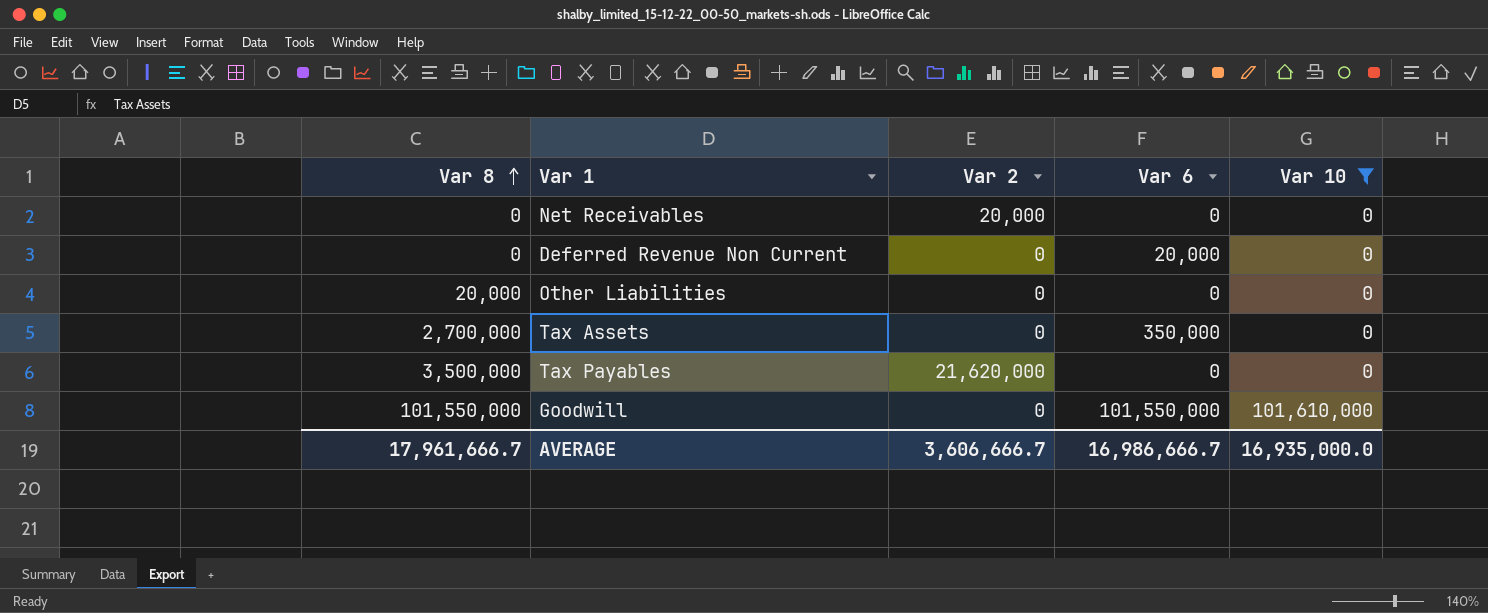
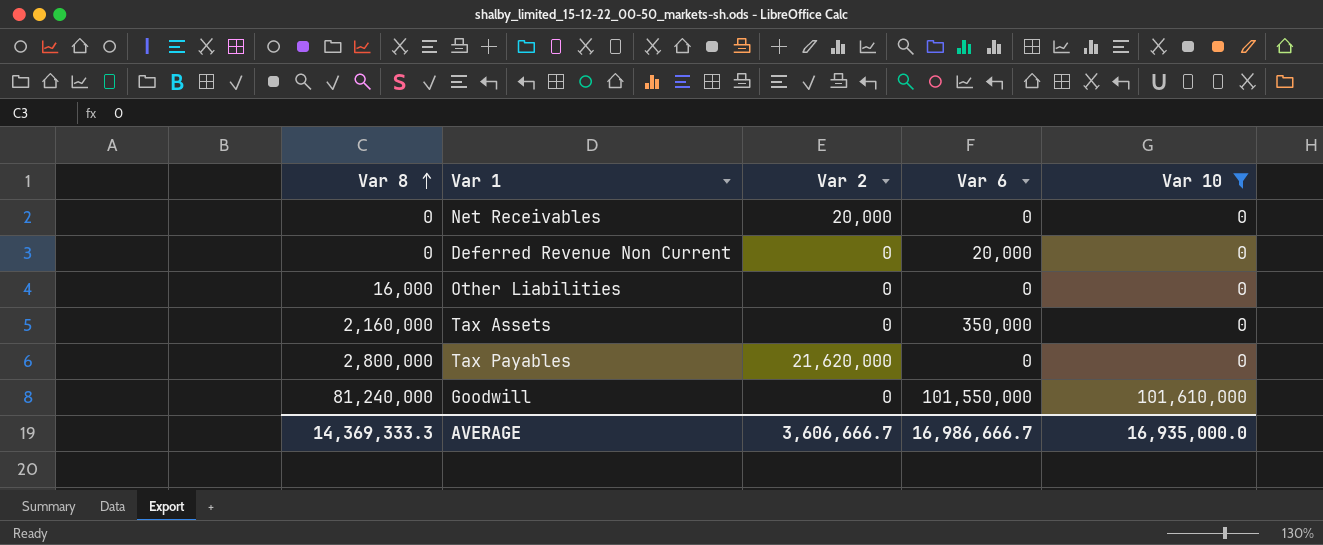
Other Liabilities | Var 8: 20,000 -> 16,000
Tax Assets | Var 8: 2,700,000 -> 2,160,000
Tax Payables | Var 8: 3,500,000 -> 2,800,000
Goodwill | Var 8: 101,550,000 -> 81,240,000
AVERAGE | Var 8: 17,961,666.7 -> 14,369,333.3

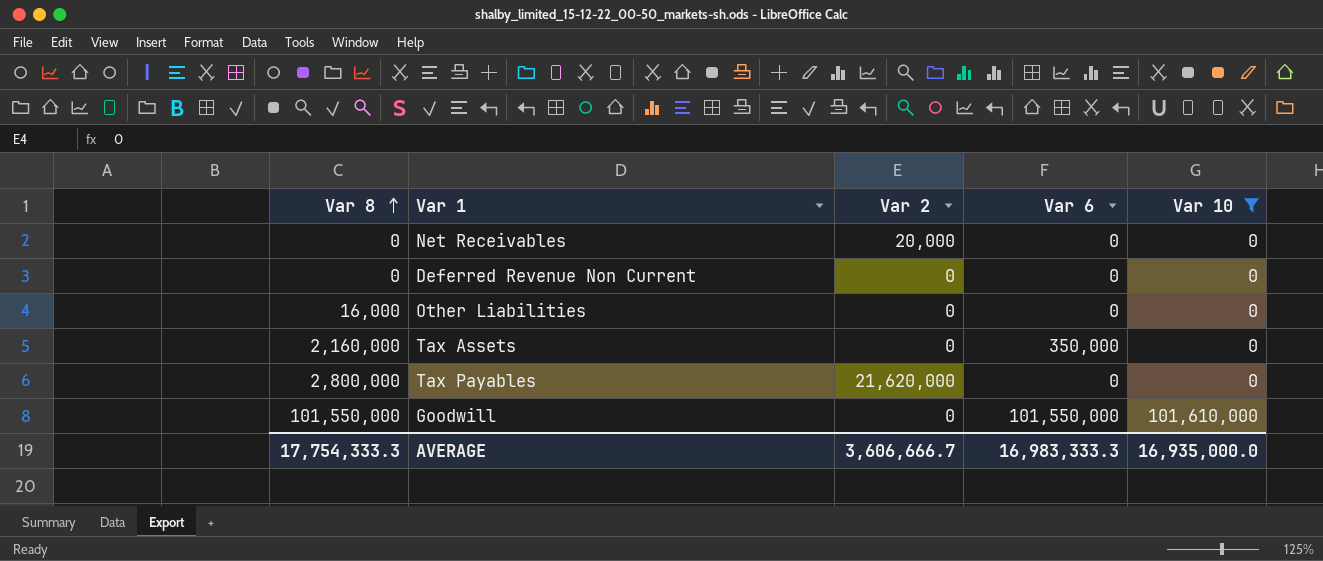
Deferred Revenue Non Current | Var 6: 20,000 -> 0
Goodwill | Var 8: 81,240,000 -> 101,550,000
AVERAGE | Var 8: 14,369,333.3 -> 17,754,333.3
AVERAGE | Var 6: 16,986,666.7 -> 16,983,333.3

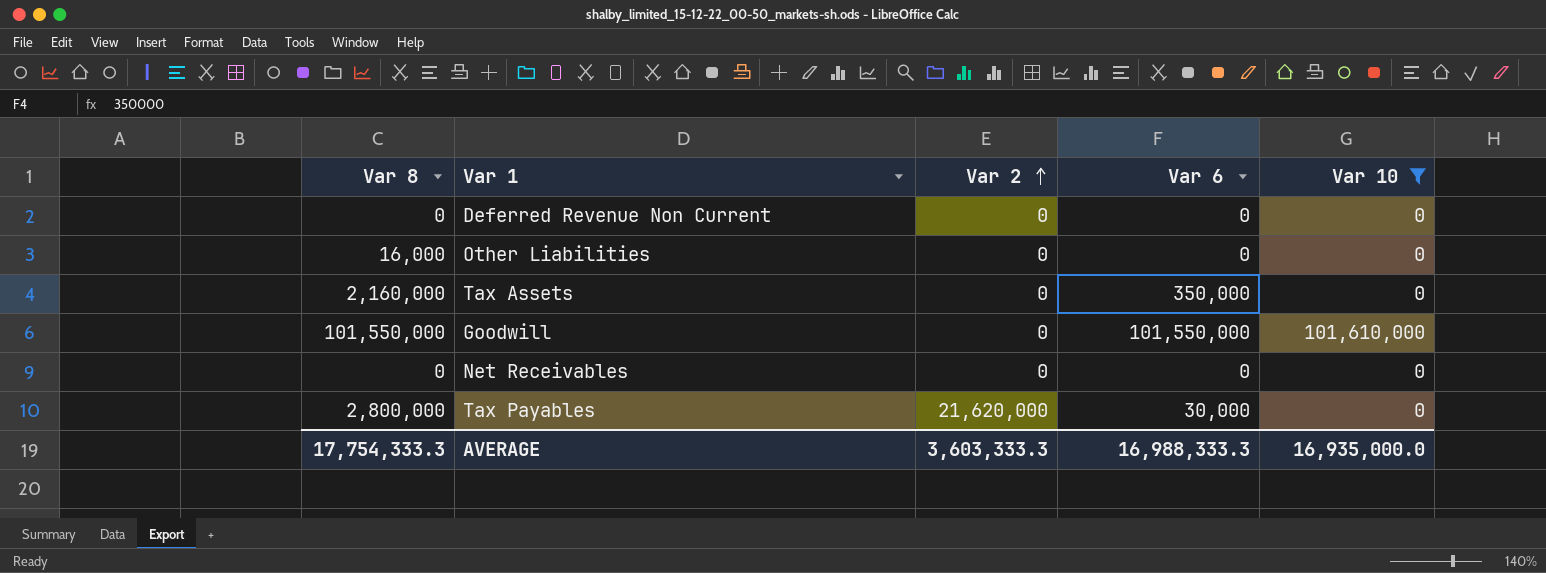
row order: Var 8 ascending -> Var 2 ascending
Net Receivables | Var 2: 20,000 -> 0
Tax Payables | Var 6: 0 -> 30,000
AVERAGE | Var 2: 3,606,666.7 -> 3,603,333.3
AVERAGE | Var 6: 16,983,333.3 -> 16,988,333.3

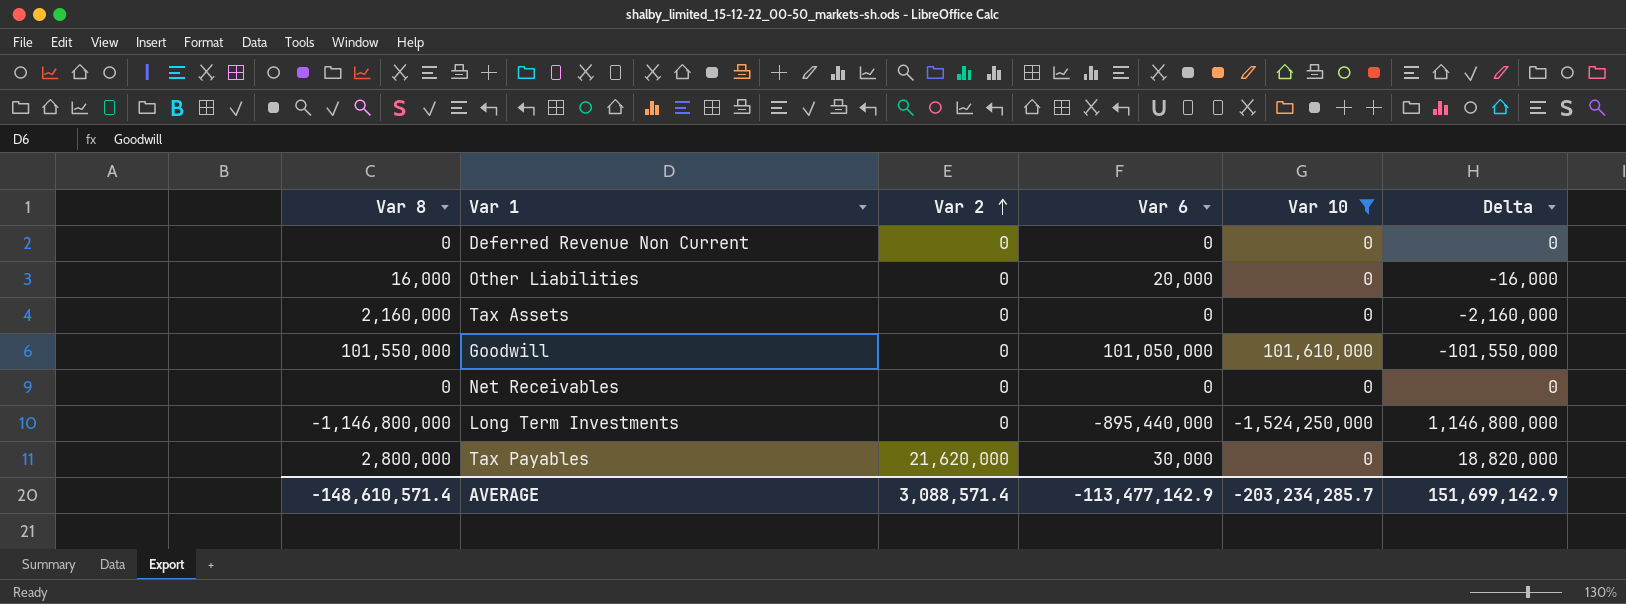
column Delta | formula: none -> [Var 2] - [Var 8]
Other Liabilities | Var 6: 0 -> 20,000
Tax Assets | Var 6: 350,000 -> 0
Goodwill | Var 6: 101,550,000 -> 101,050,000
row Long Term Investments: none -> -1,146,800,000 | 0 | -895,440,000 | -1,524,250,000 | 1,146,800,000
AVERAGE | Var 8: 17,754,333.3 -> -148,610,571.4
AVERAGE | Var 2: 3,603,333.3 -> 3,088,571.4
AVERAGE | Var 6: 16,988,333.3 -> -113,477,142.9
AVERAGE | Var 10: 16,935,000.0 -> -203,234,285.7

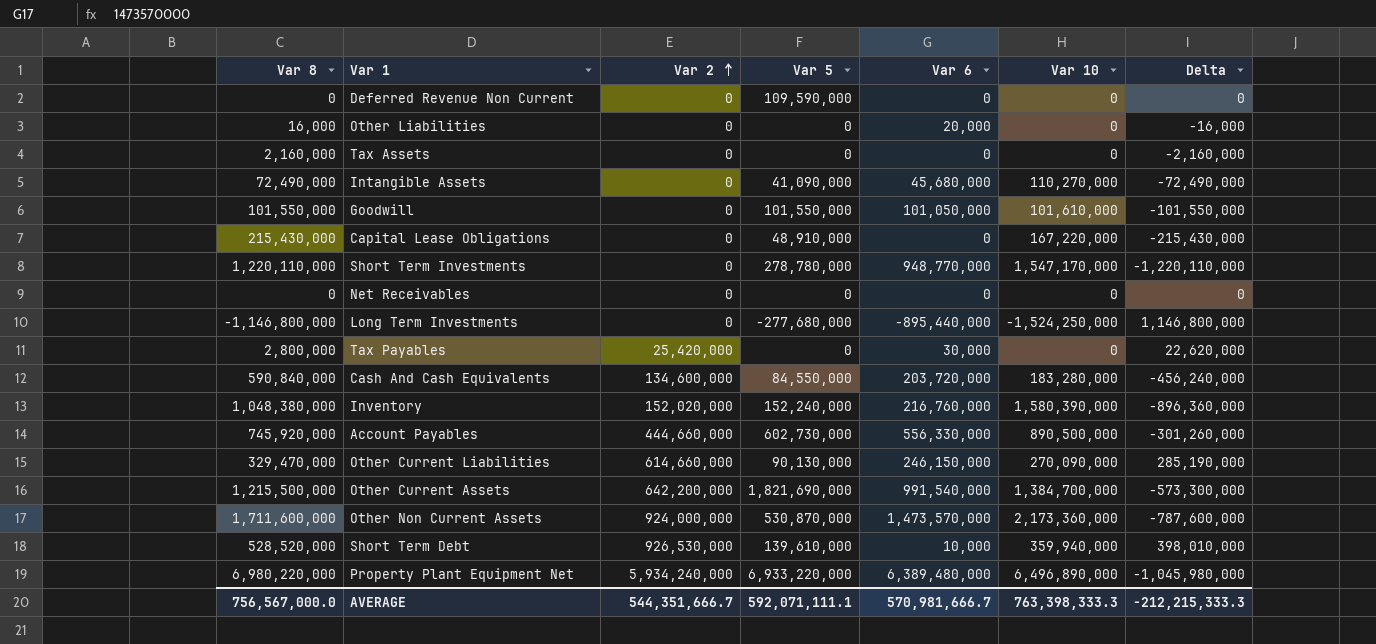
filter: Var 10 <= 101,610,000 -> none
column Var 5 | position: none -> 4
Tax Payables | Var 2: 21,620,000 -> 25,420,000
Tax Payables | Delta: 18,820,000 -> 22,620,000
AVERAGE | Var 8: -148,610,571.4 -> 756,567,000.0
AVERAGE | Var 2: 3,088,571.4 -> 544,351,666.7
AVERAGE | Var 6: -113,477,142.9 -> 570,981,666.7
AVERAGE | Var 10: -203,234,285.7 -> 763,398,333.3
AVERAGE | Delta: 151,699,142.9 -> -212,215,333.3

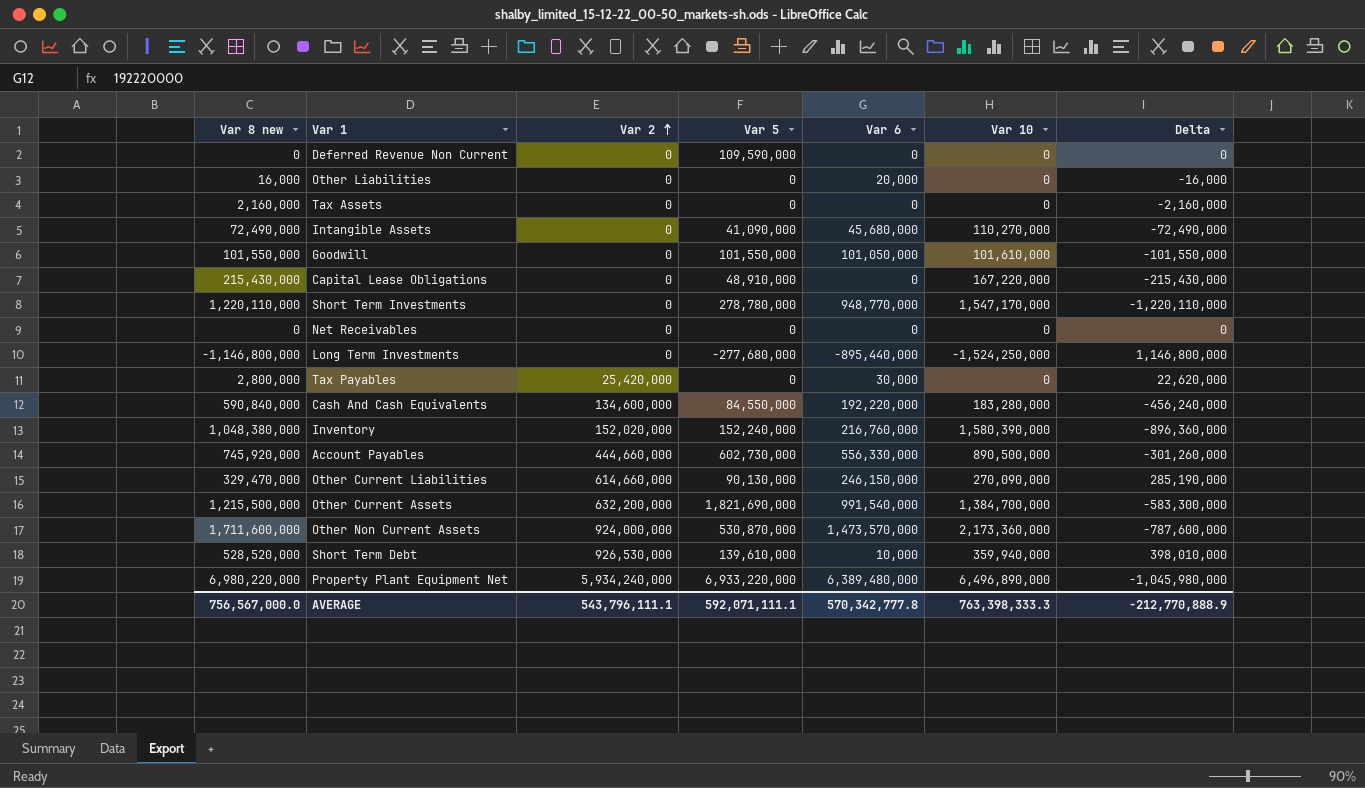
column name: Var 8 -> Var 8 new
Cash And Cash Equivalents | Var 6: 203,720,000 -> 192,220,000
Other Current Assets | Var 2: 642,200,000 -> 632,200,000
Other Current Assets | Delta: -573,300,000 -> -583,300,000
AVERAGE | Var 2: 544,351,666.7 -> 543,796,111.1
AVERAGE | Var 6: 570,981,666.7 -> 570,342,777.8
AVERAGE | Delta: -212,215,333.3 -> -212,770,888.9

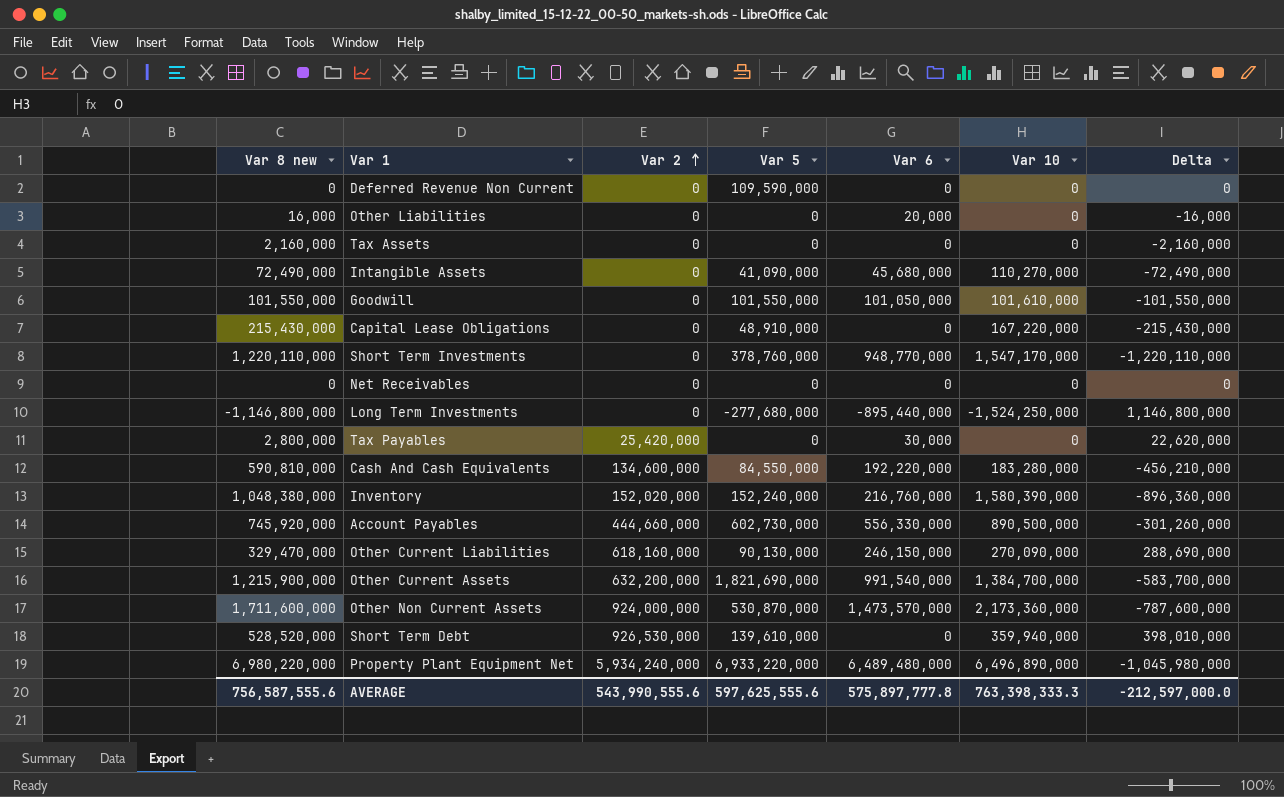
Short Term Investments | Var 5: 278,780,000 -> 378,760,000
Cash And Cash Equivalents | Var 8 new: 590,840,000 -> 590,810,000
Cash And Cash Equivalents | Delta: -456,240,000 -> -456,210,000
Other Current Liabilities | Var 2: 614,660,000 -> 618,160,000
Other Current Liabilities | Delta: 285,190,000 -> 288,690,000
Other Current Assets | Var 8 new: 1,215,500,000 -> 1,215,900,000
Other Current Assets | Delta: -583,300,000 -> -583,700,000
Short Term Debt | Var 6: 10,000 -> 0
Property Plant Equipment Net | Var 6: 6,389,480,000 -> 6,489,480,000
AVERAGE | Var 8 new: 756,567,000.0 -> 756,587,555.6
AVERAGE | Var 2: 543,796,111.1 -> 543,990,555.6
AVERAGE | Var 5: 592,071,111.1 -> 597,625,555.6
AVERAGE | Var 6: 570,342,777.8 -> 575,897,777.8
AVERAGE | Delta: -212,770,888.9 -> -212,597,000.0

